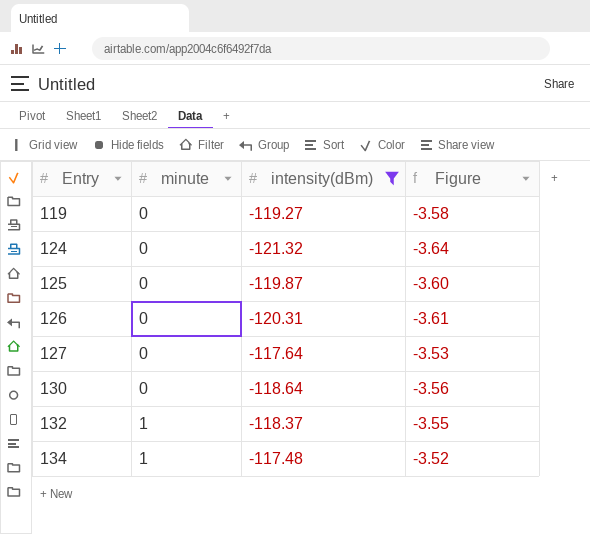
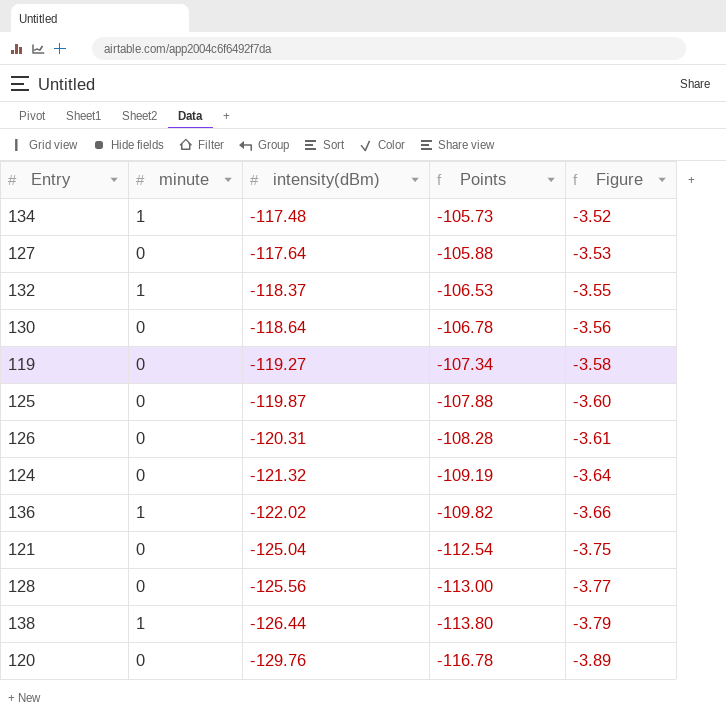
filter: intensity(dBm) >= -121.32 -> none
row order: Entry ascending -> intensity(dBm) descending
column Points | formula: none -> [intensity(dBm)] * 0.9

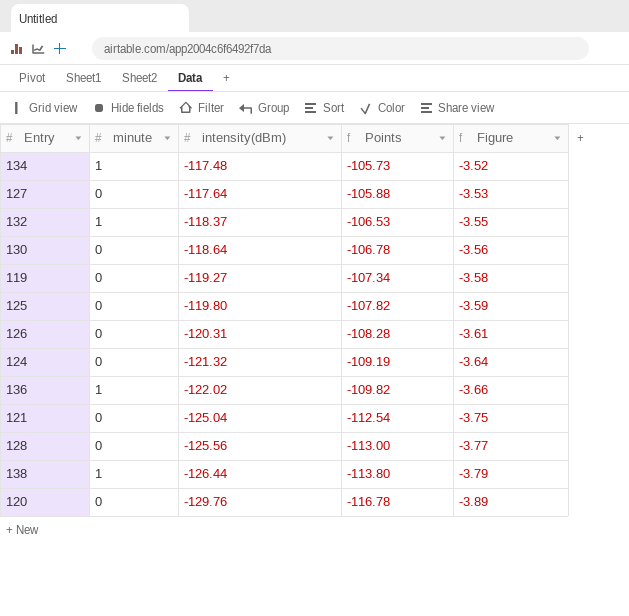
125 | intensity(dBm): -119.87 -> -119.80
125 | Points: -107.88 -> -107.82
125 | Figure: -3.60 -> -3.59

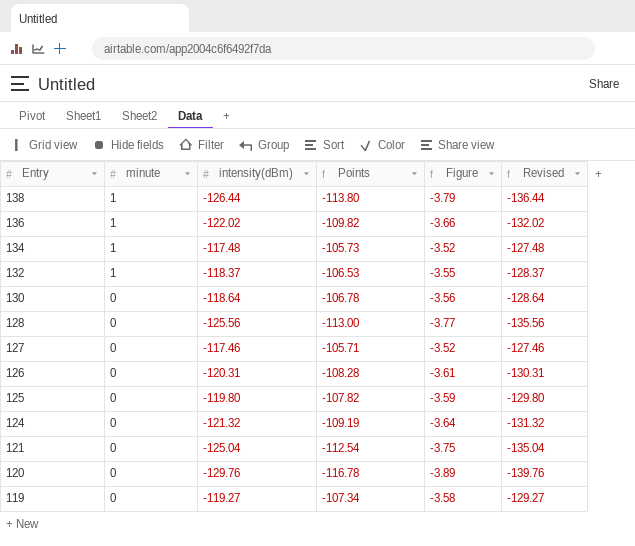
row order: intensity(dBm) descending -> Entry descending
column Revised | formula: none -> [intensity(dBm)] - 10
127 | intensity(dBm): -117.64 -> -117.46
127 | Points: -105.88 -> -105.71
127 | Figure: -3.53 -> -3.52

